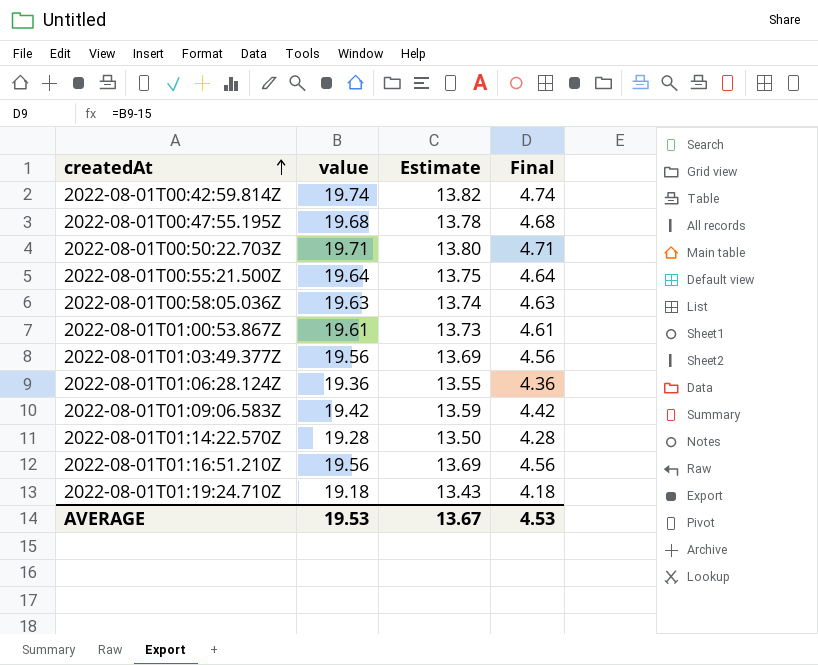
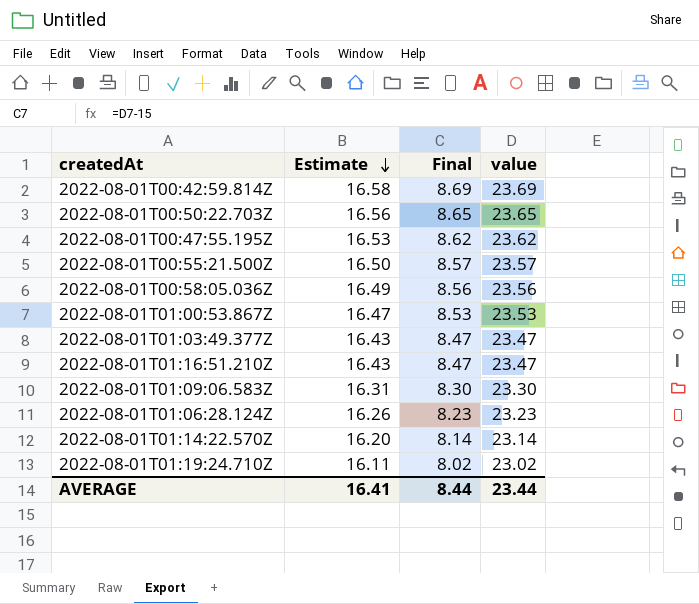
row order: createdAt ascending -> Estimate descending
column value | position: 2 -> 4
2022-08-01T00:42:59.814Z | Estimate: 13.82 -> 16.58
2022-08-01T00:42:59.814Z | Final: 4.74 -> 8.69
2022-08-01T00:42:59.814Z | value: 19.74 -> 23.69
2022-08-01T00:50:22.703Z | Estimate: 13.80 -> 16.56
2022-08-01T00:50:22.703Z | Final: 4.71 -> 8.65
2022-08-01T00:50:22.703Z | value: 19.71 -> 23.65
2022-08-01T00:47:55.195Z | Estimate: 13.78 -> 16.53
2022-08-01T00:47:55.195Z | Final: 4.68 -> 8.62
2022-08-01T00:47:55.195Z | value: 19.68 -> 23.62
2022-08-01T00:55:21.500Z | Estimate: 13.75 -> 16.50
2022-08-01T00:55:21.500Z | Final: 4.64 -> 8.57
2022-08-01T00:55:21.500Z | value: 19.64 -> 23.57
2022-08-01T00:58:05.036Z | Estimate: 13.74 -> 16.49
2022-08-01T00:58:05.036Z | Final: 4.63 -> 8.56
2022-08-01T00:58:05.036Z | value: 19.63 -> 23.56
2022-08-01T01:00:53.867Z | Estimate: 13.73 -> 16.47
2022-08-01T01:00:53.867Z | Final: 4.61 -> 8.53
2022-08-01T01:00:53.867Z | value: 19.61 -> 23.53
2022-08-01T01:03:49.377Z | Estimate: 13.69 -> 16.43
2022-08-01T01:03:49.377Z | Final: 4.56 -> 8.47
2022-08-01T01:03:49.377Z | value: 19.56 -> 23.47
2022-08-01T01:16:51.210Z | Estimate: 13.69 -> 16.43
2022-08-01T01:16:51.210Z | Final: 4.56 -> 8.47
2022-08-01T01:16:51.210Z | value: 19.56 -> 23.47
2022-08-01T01:09:06.583Z | Estimate: 13.59 -> 16.31
2022-08-01T01:09:06.583Z | Final: 4.42 -> 8.30
2022-08-01T01:09:06.583Z | value: 19.42 -> 23.30
2022-08-01T01:06:28.124Z | Estimate: 13.55 -> 16.26
2022-08-01T01:06:28.124Z | Final: 4.36 -> 8.23
2022-08-01T01:06:28.124Z | value: 19.36 -> 23.23
2022-08-01T01:14:22.570Z | Estimate: 13.50 -> 16.20
2022-08-01T01:14:22.570Z | Final: 4.28 -> 8.14
2022-08-01T01:14:22.570Z | value: 19.28 -> 23.14
2022-08-01T01:19:24.710Z | Estimate: 13.43 -> 16.11
2022-08-01T01:19:24.710Z | Final: 4.18 -> 8.02
2022-08-01T01:19:24.710Z | value: 19.18 -> 23.02
AVERAGE | Estimate: 13.67 -> 16.41
AVERAGE | Final: 4.53 -> 8.44
AVERAGE | value: 19.53 -> 23.44

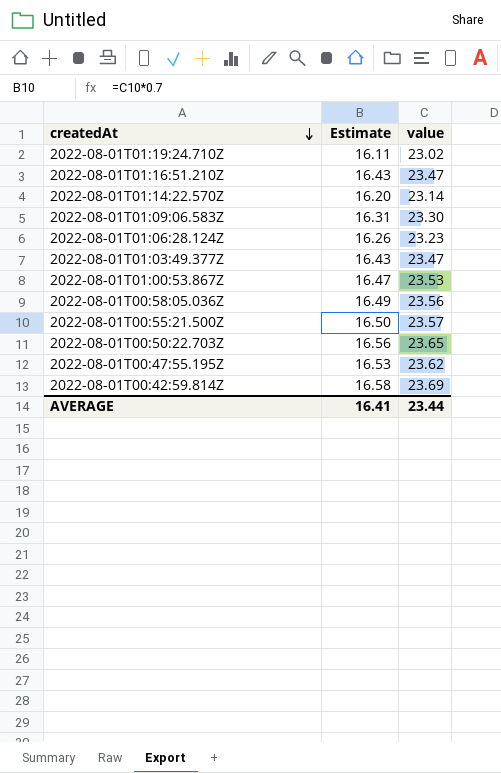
row order: Estimate descending -> createdAt descending
column Final | formula: [value] - 15 -> none

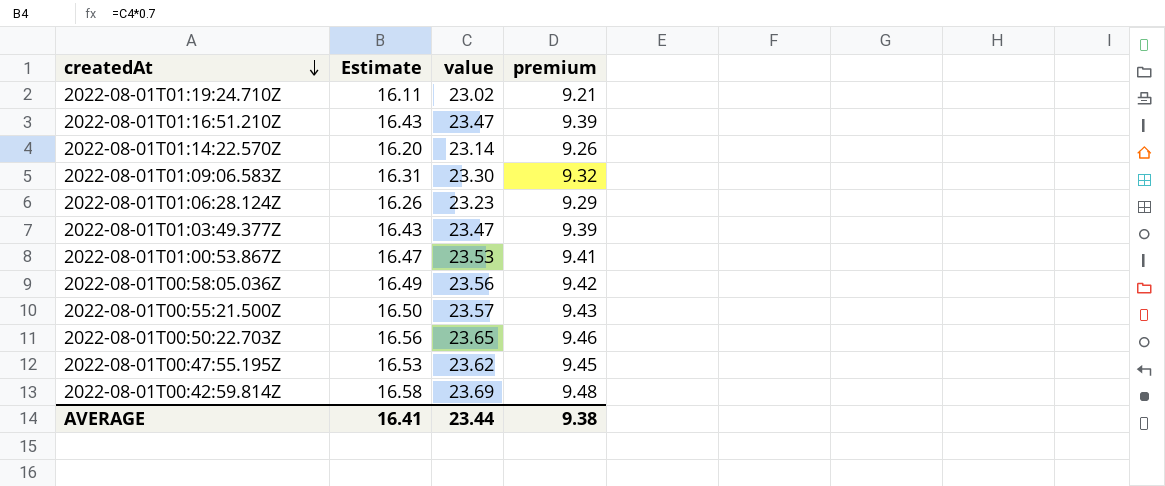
column premium | formula: none -> [value] * 0.4

